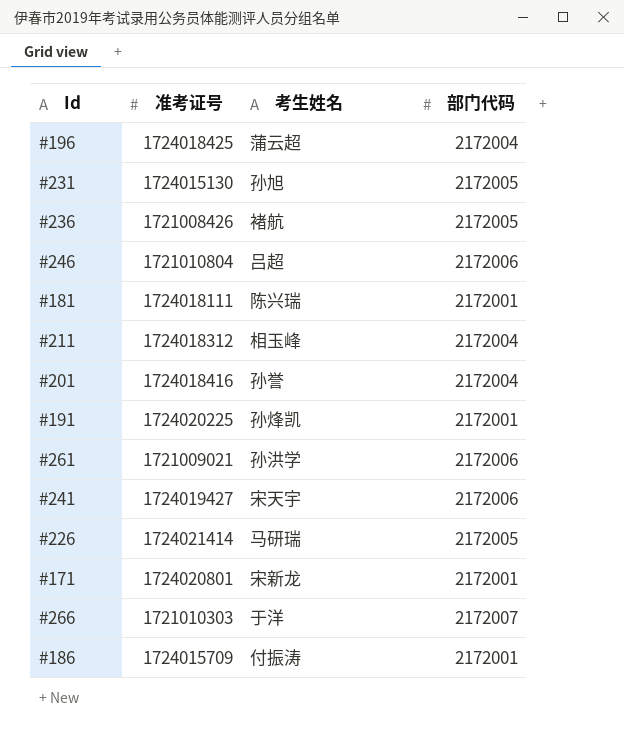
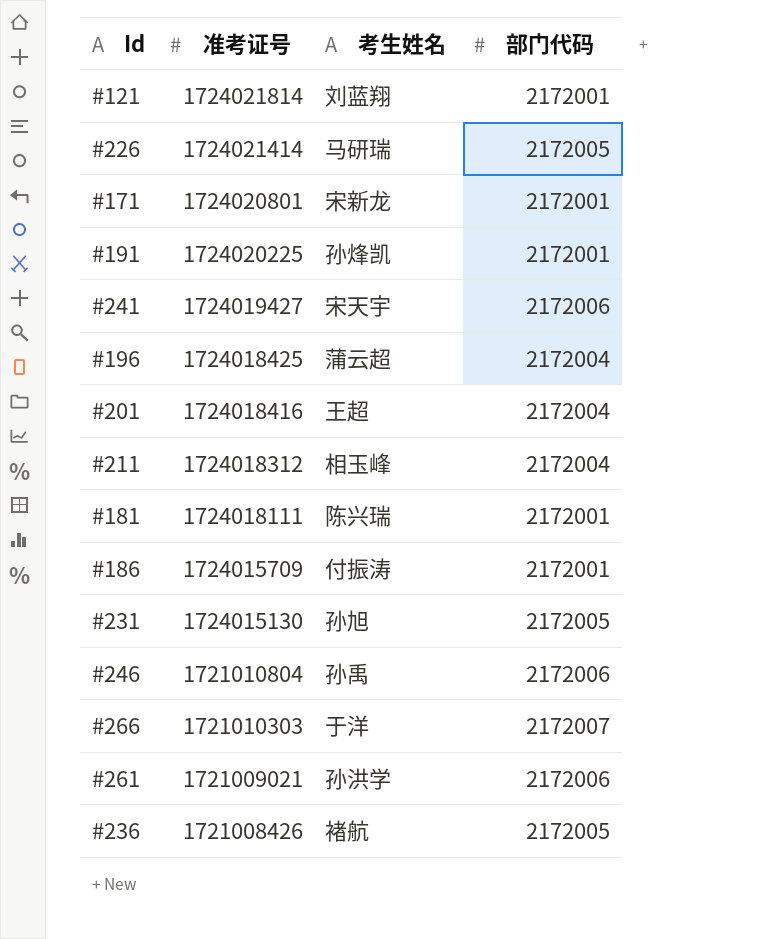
row order: none -> 准考证号 descending
row #121: none -> 1724021814 | 刘蓝翔 | 2172001
#201 | 考生姓名: 孙誉 -> 王超
#246 | 考生姓名: 吕超 -> 孙禹

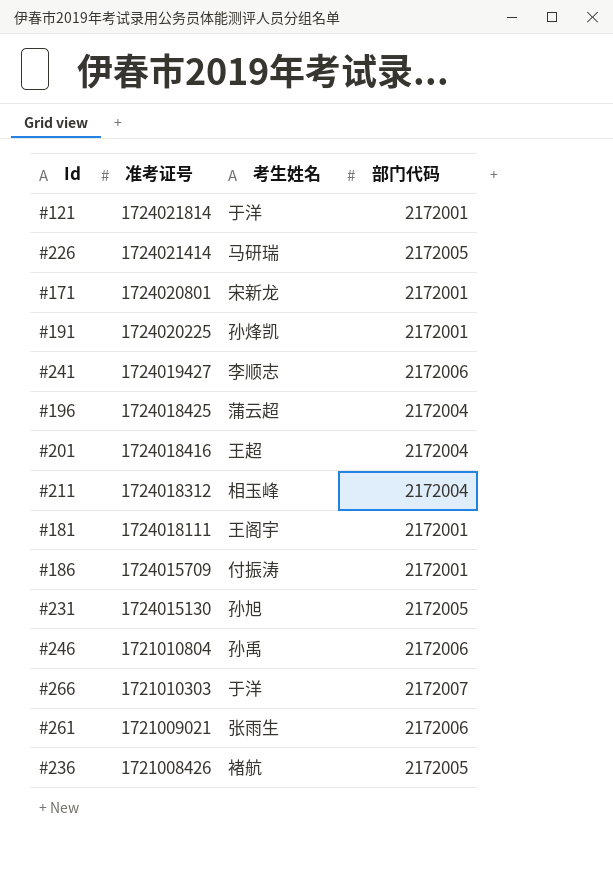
#121 | 考生姓名: 刘蓝翔 -> 于洋
#241 | 考生姓名: 宋天宇 -> 李顺志
#181 | 考生姓名: 陈兴瑞 -> 王阁宇
#261 | 考生姓名: 孙洪学 -> 张雨生

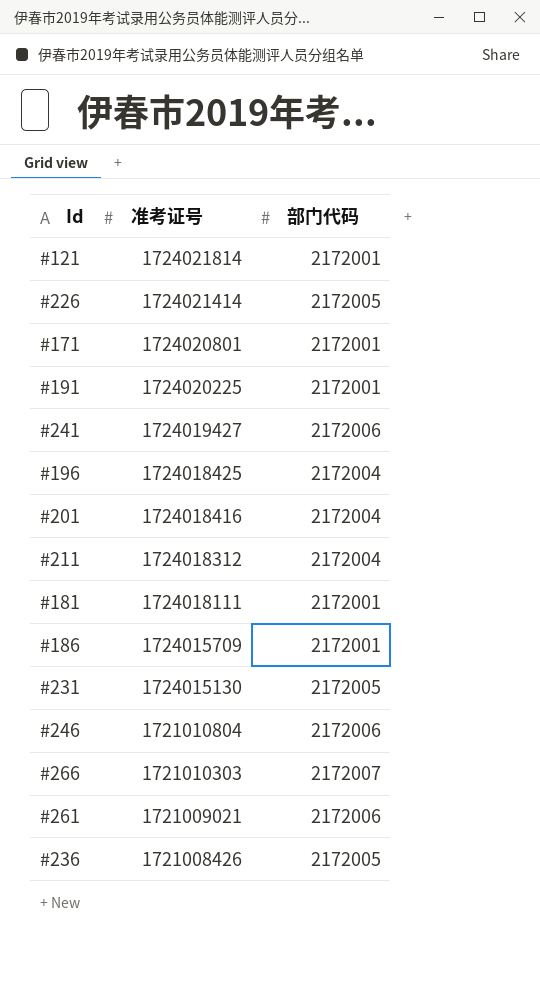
column 考生姓名 | position: 3 -> none

